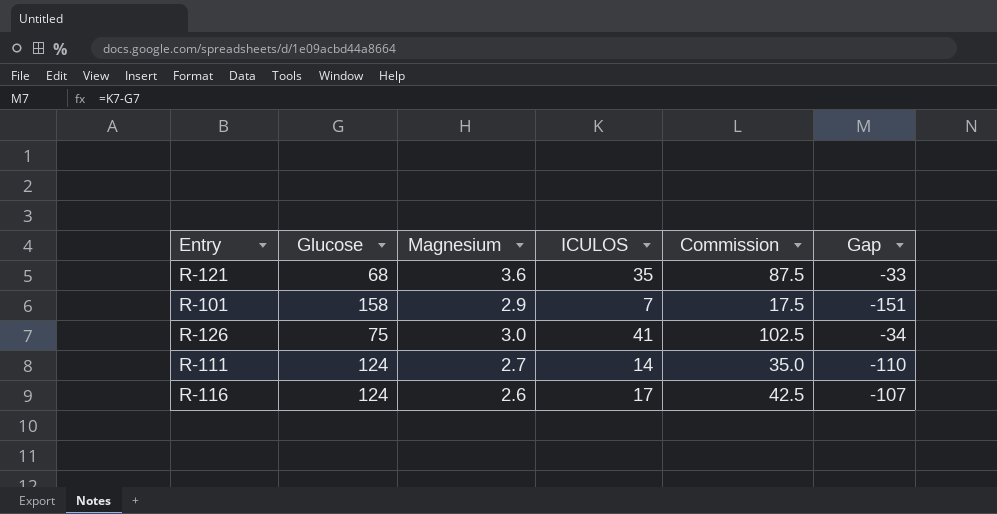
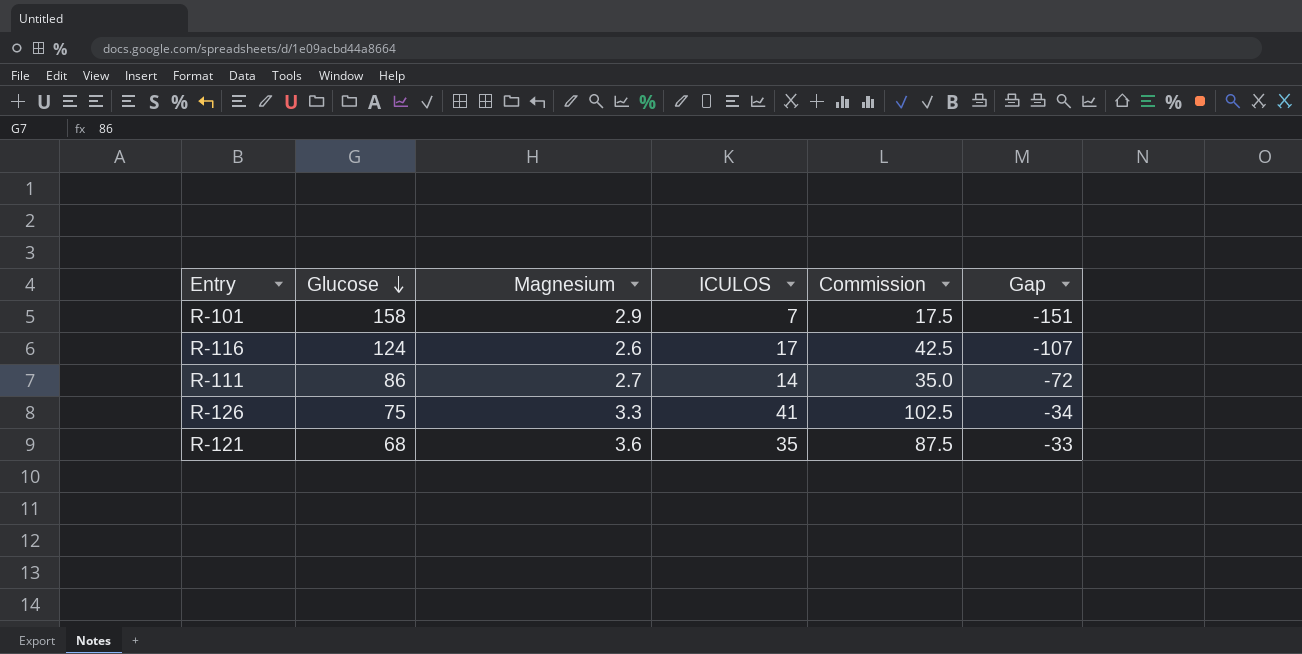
row order: none -> Glucose descending
R-111 | Glucose: 124 -> 86
R-111 | Gap: -110 -> -72
R-126 | Magnesium: 3.0 -> 3.3

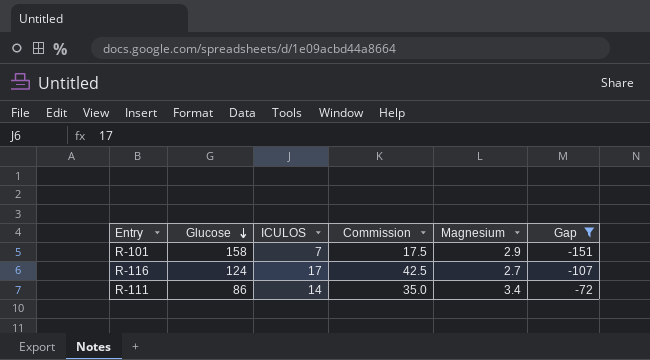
filter: none -> Gap <= -72
column Magnesium | position: 3 -> 5
R-116 | Magnesium: 2.6 -> 2.7
R-111 | Magnesium: 2.7 -> 3.4

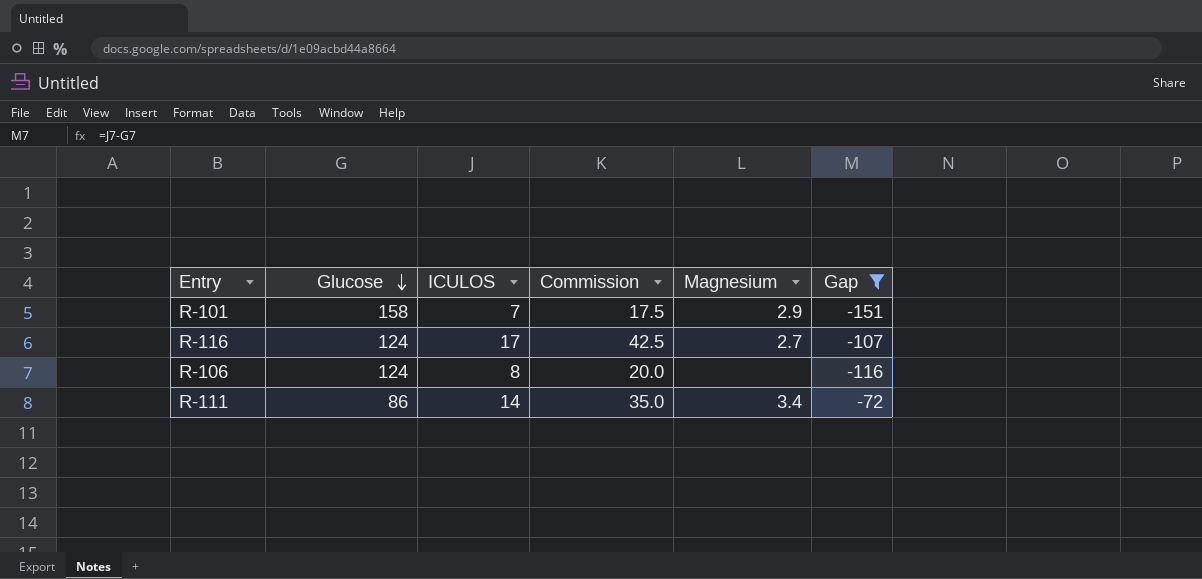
row R-106: none -> 124 | 8 | 20.0 | none | -116

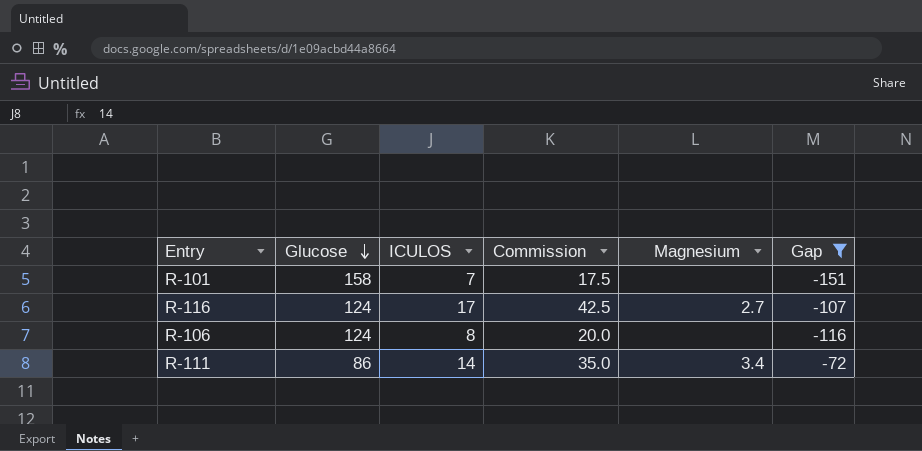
R-101 | Magnesium: 2.9 -> none

